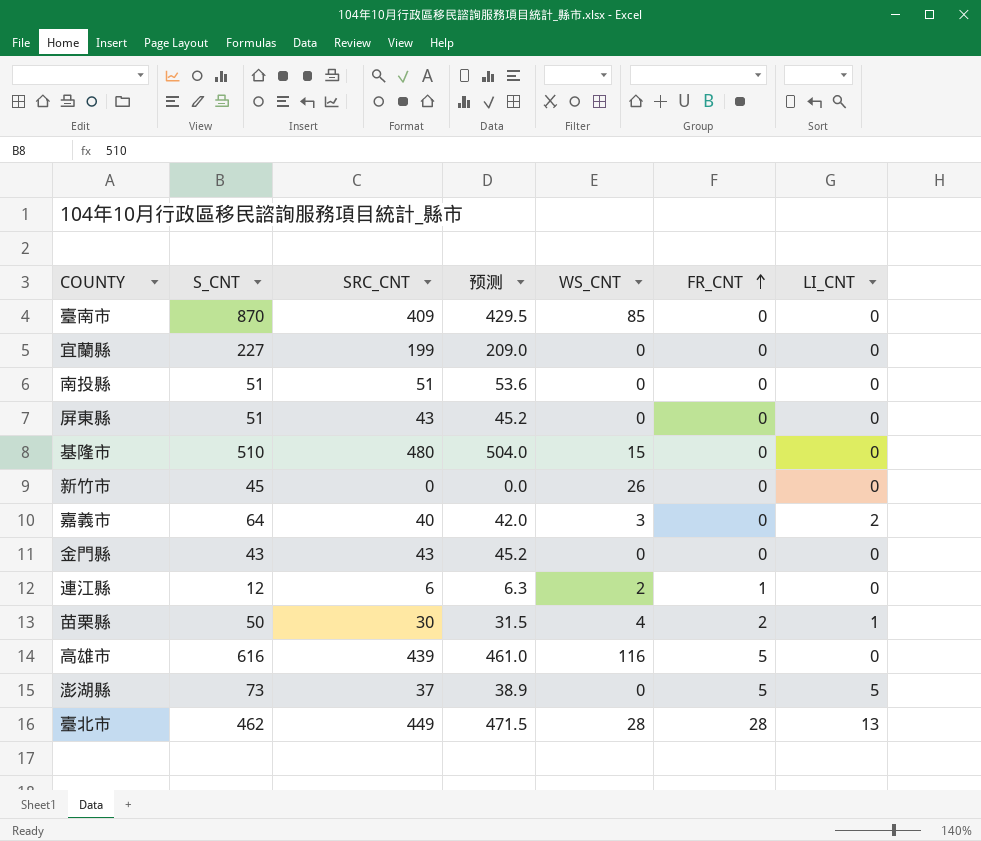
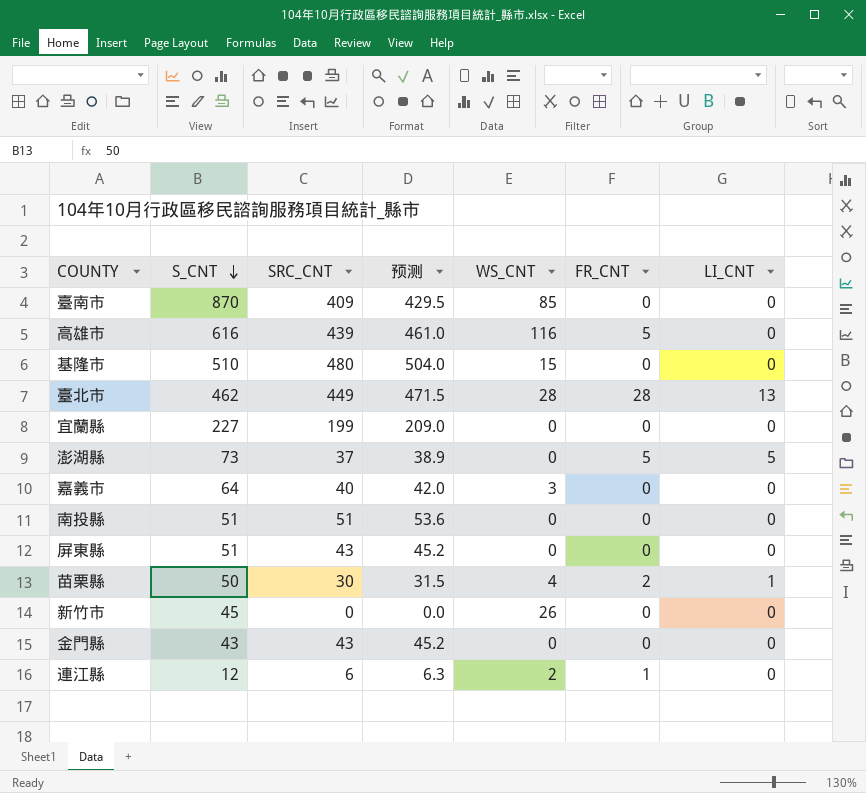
row order: FR_CNT ascending -> S_CNT descending
嘉義市 | LI_CNT: 2 -> 0

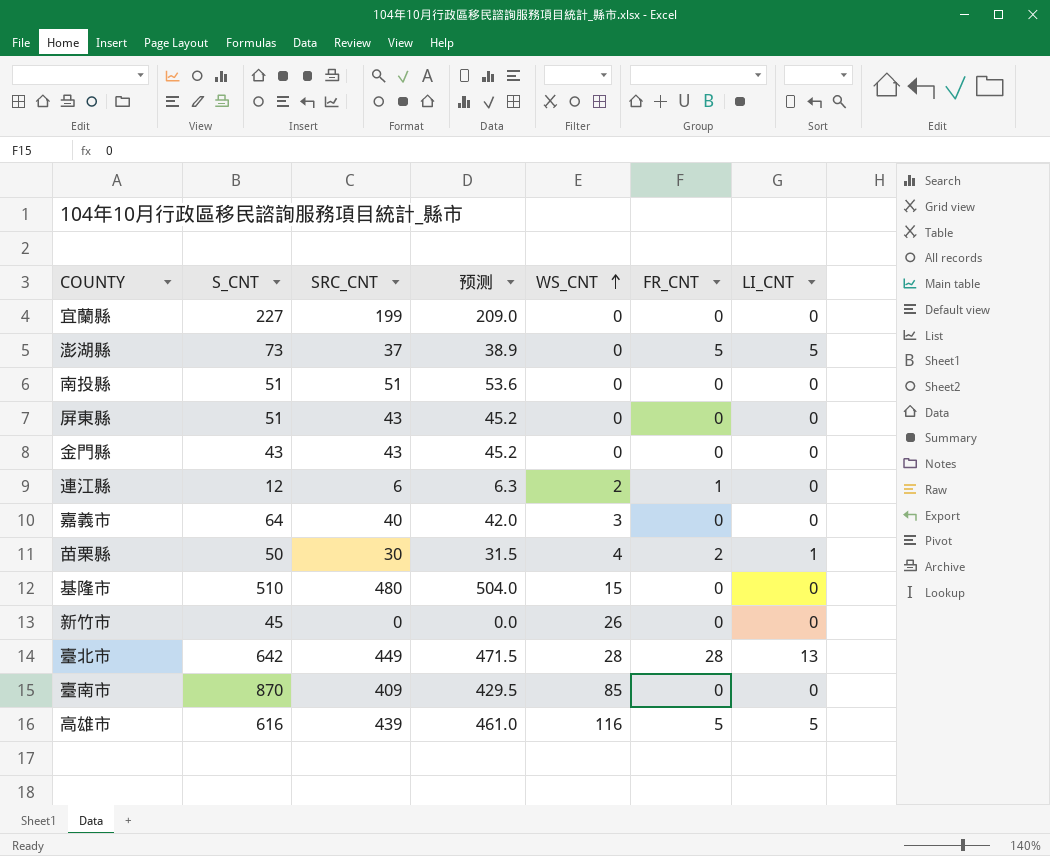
row order: S_CNT descending -> WS_CNT ascending
臺北市 | S_CNT: 462 -> 642
高雄市 | LI_CNT: 0 -> 5

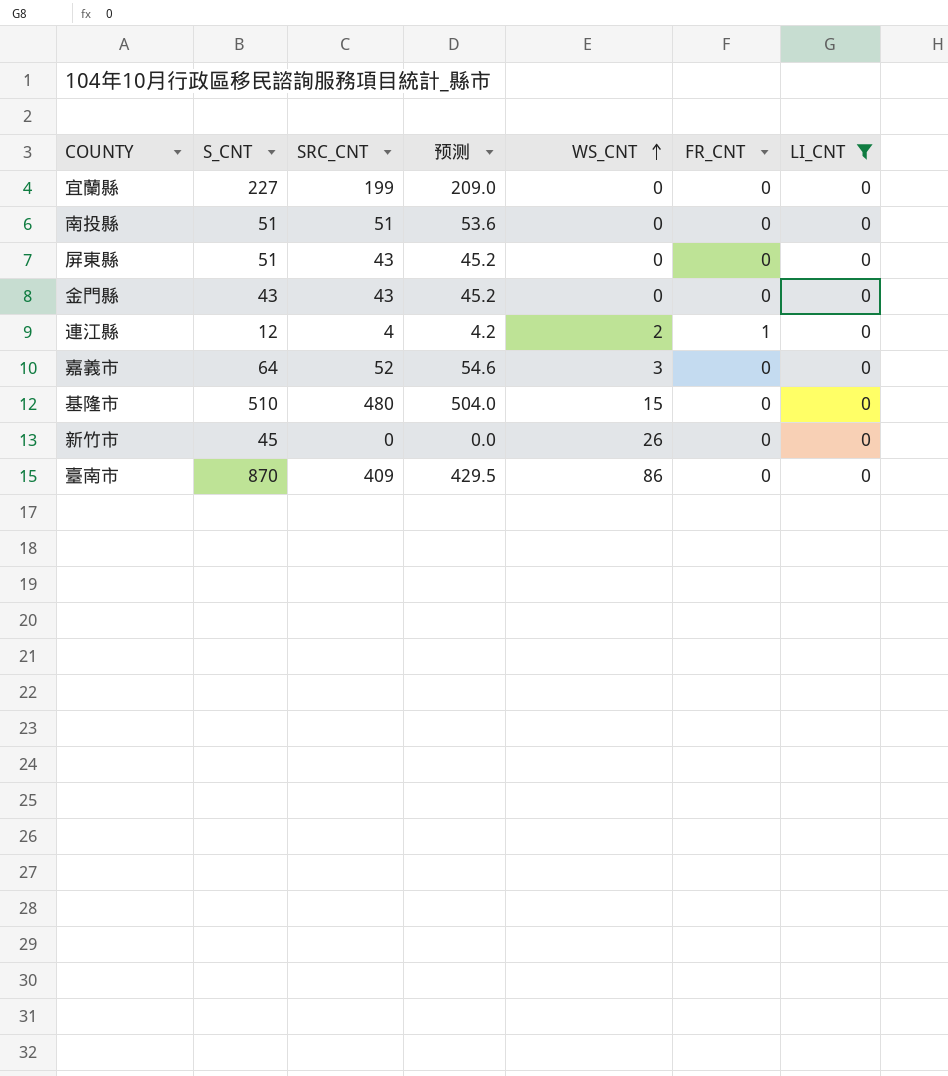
filter: none -> LI_CNT = 0
連江縣 | SRC_CNT: 6 -> 4
連江縣 | 预测: 6.3 -> 4.2
嘉義市 | SRC_CNT: 40 -> 52
嘉義市 | 预测: 42.0 -> 54.6
臺南市 | WS_CNT: 85 -> 86

